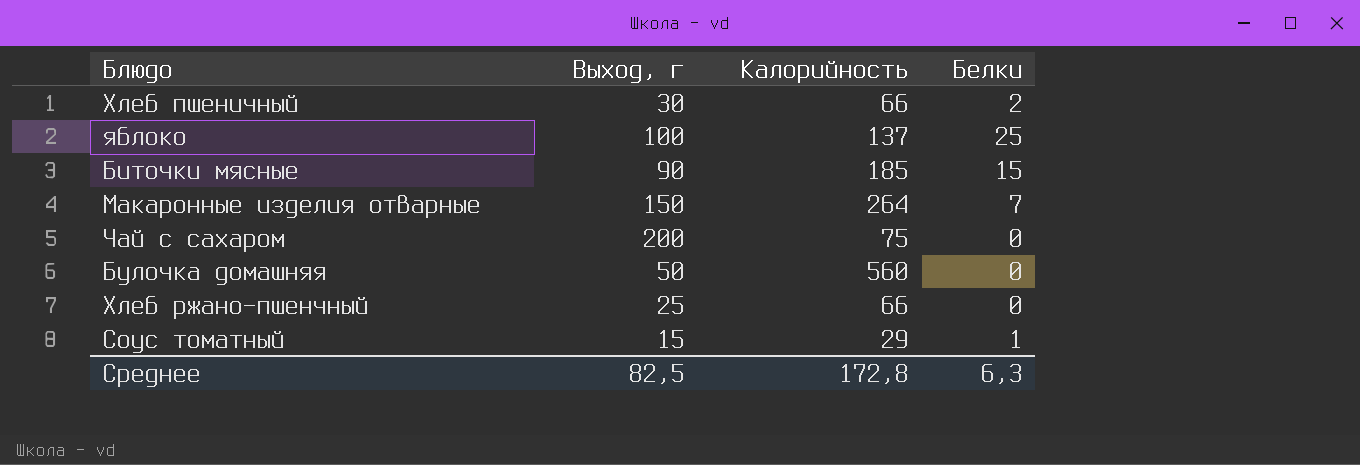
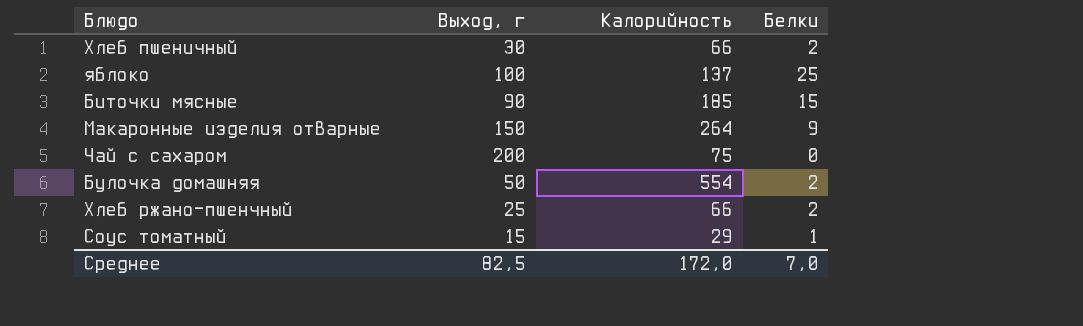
Макаронные изделия отварные | Белки: 7 -> 9
Булочка домашняя | Калорийность: 560 -> 554
Булочка домашняя | Белки: 0 -> 2
Хлеб ржано-пшенчный | Белки: 0 -> 2
Среднее | Калорийность: 172,8 -> 172,0
Среднее | Белки: 6,3 -> 7,0

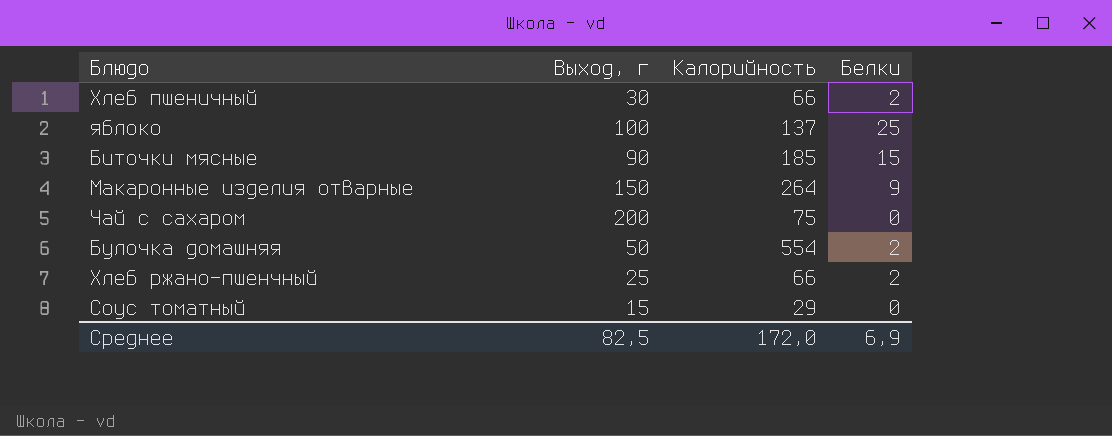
Соус томатный | Белки: 1 -> 0
Среднее | Белки: 7,0 -> 6,9

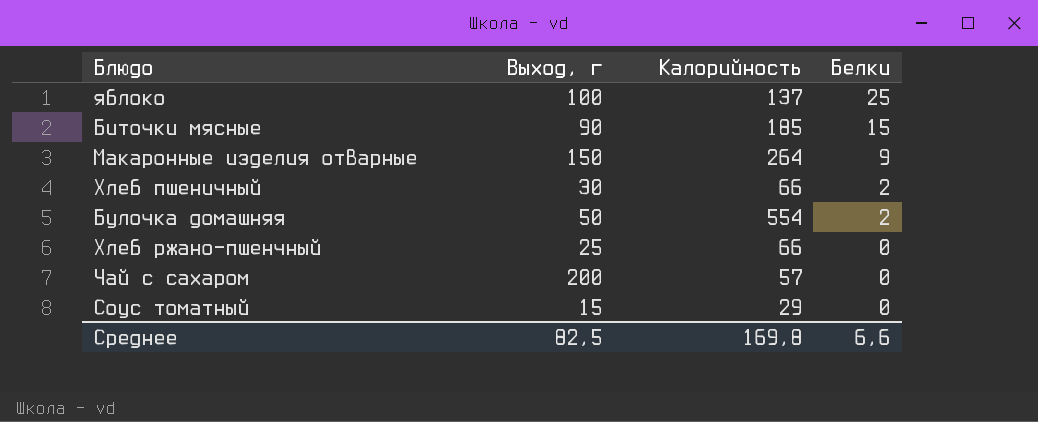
row order: none -> Белки descending
Хлеб ржано-пшенчный | Белки: 2 -> 0
Чай с сахаром | Калорийность: 75 -> 57
Среднее | Калорийность: 172,0 -> 169,8
Среднее | Белки: 6,9 -> 6,6

